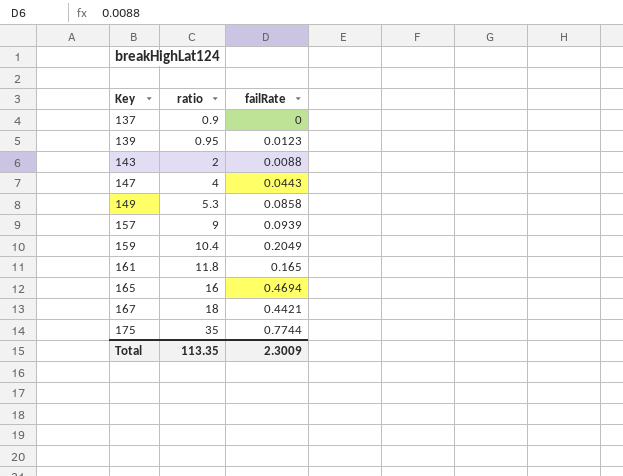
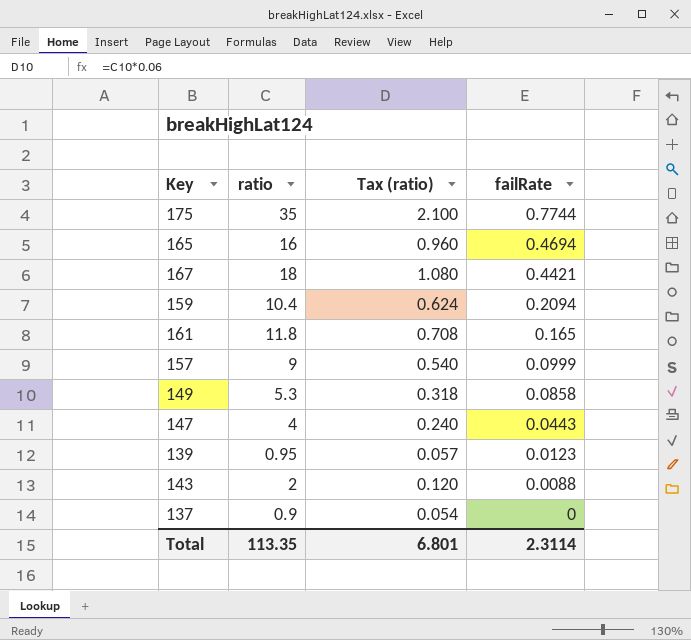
row order: Key ascending -> failRate descending
column Tax (ratio) | formula: none -> [ratio] * 0.06
159 | failRate: 0.2049 -> 0.2094
157 | failRate: 0.0939 -> 0.0999
Total | failRate: 2.3009 -> 2.3114

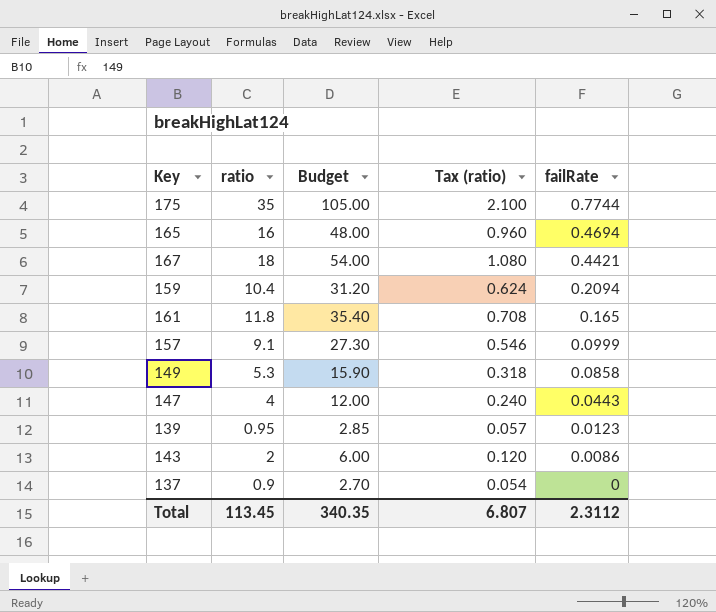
column Budget | formula: none -> [ratio] * 3
157 | ratio: 9 -> 9.1
157 | Tax (ratio): 0.540 -> 0.546
143 | failRate: 0.0088 -> 0.0086
Total | ratio: 113.35 -> 113.45
Total | Tax (ratio): 6.801 -> 6.807
Total | failRate: 2.3114 -> 2.3112

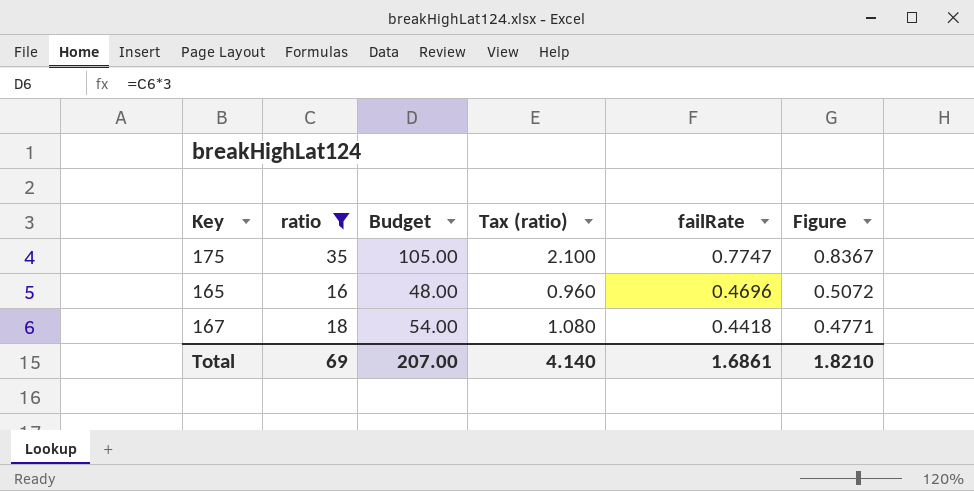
filter: none -> ratio >= 16
column Figure | formula: none -> [failRate] * 1.08
175 | failRate: 0.7744 -> 0.7747
165 | failRate: 0.4694 -> 0.4696
167 | failRate: 0.4421 -> 0.4418
Total | ratio: 113.45 -> 69
Total | Budget: 340.35 -> 207.00
Total | Tax (ratio): 6.807 -> 4.140
Total | failRate: 2.3112 -> 1.6861

